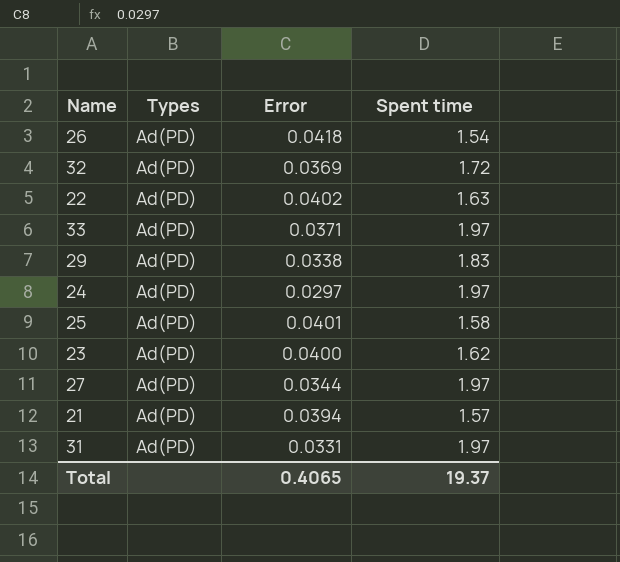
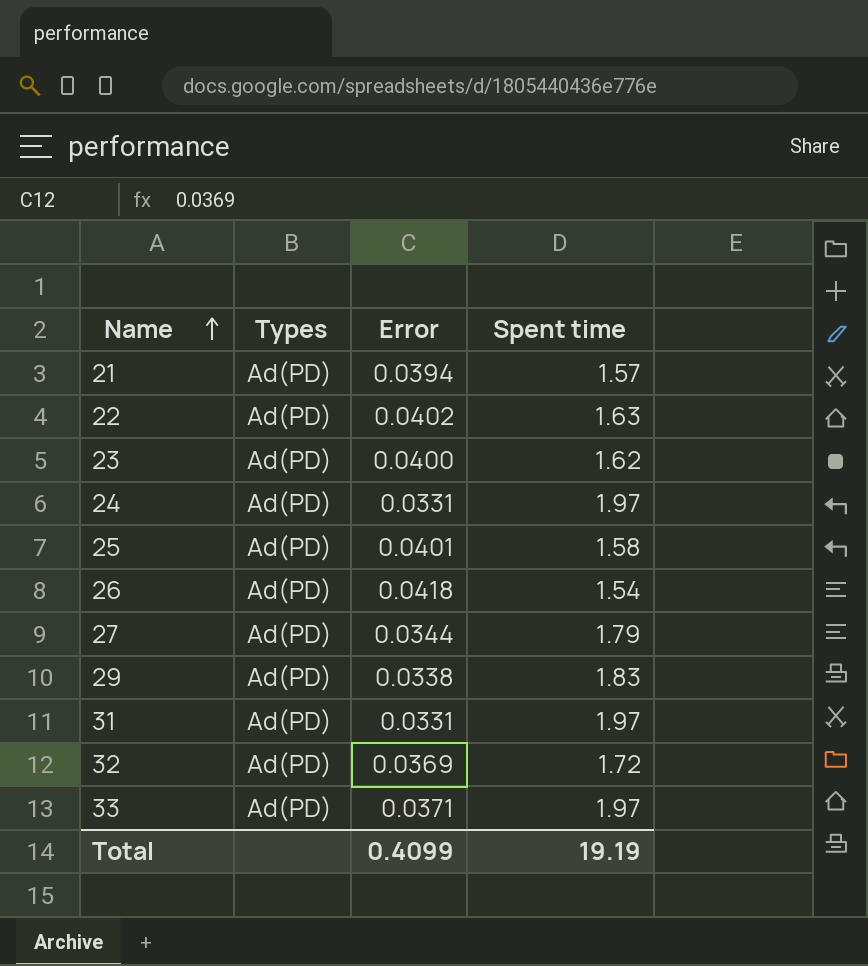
row order: none -> Name ascending
24 | Error: 0.0297 -> 0.0331
27 | Spent time: 1.97 -> 1.79
Total | Error: 0.4065 -> 0.4099
Total | Spent time: 19.37 -> 19.19

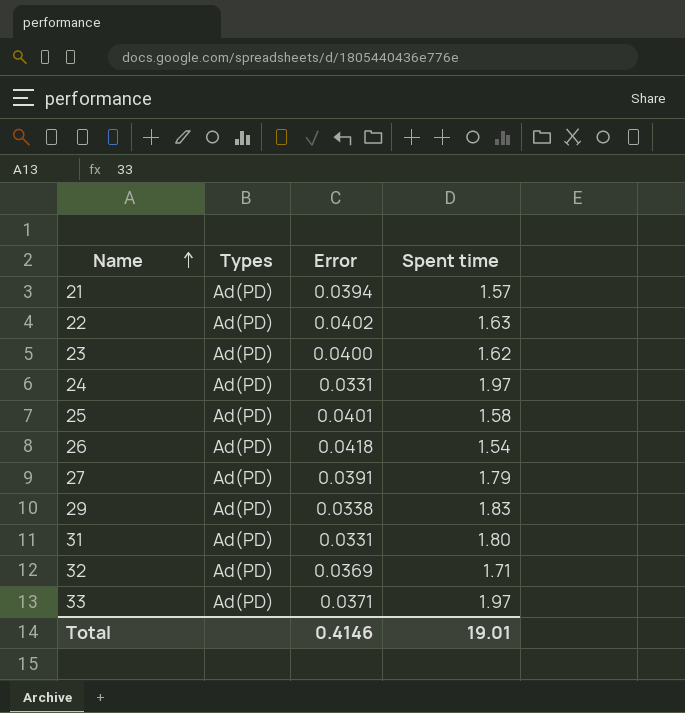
27 | Error: 0.0344 -> 0.0391
31 | Spent time: 1.97 -> 1.80
32 | Spent time: 1.72 -> 1.71
Total | Error: 0.4099 -> 0.4146
Total | Spent time: 19.19 -> 19.01

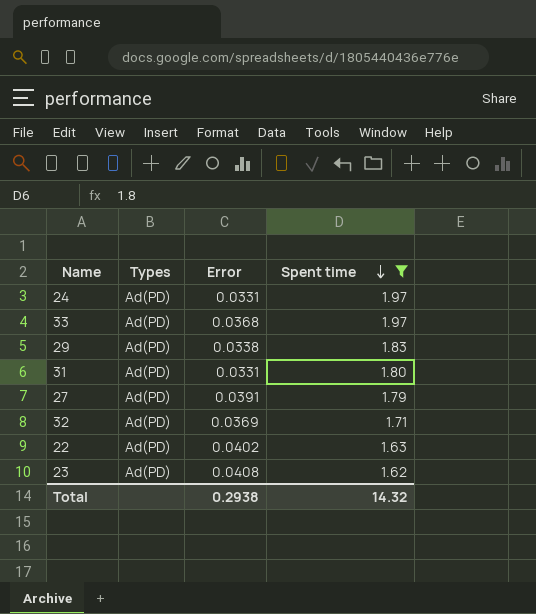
filter: none -> Spent time >= 1.62
row order: Name ascending -> Spent time descending
33 | Error: 0.0371 -> 0.0368
23 | Error: 0.0400 -> 0.0408
Total | Error: 0.4146 -> 0.2938
Total | Spent time: 19.01 -> 14.32

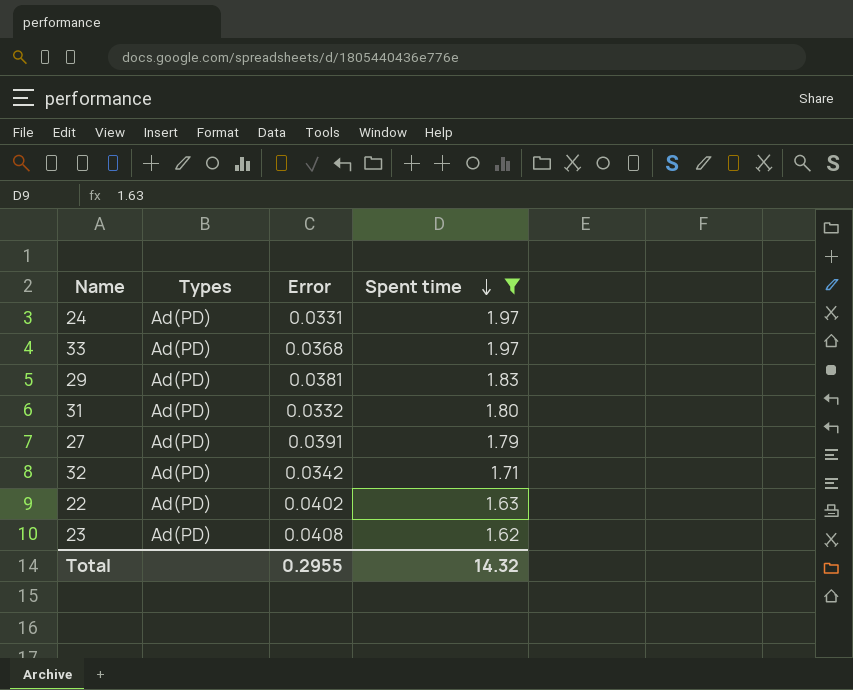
29 | Error: 0.0338 -> 0.0381
31 | Error: 0.0331 -> 0.0332
32 | Error: 0.0369 -> 0.0342
Total | Error: 0.2938 -> 0.2955

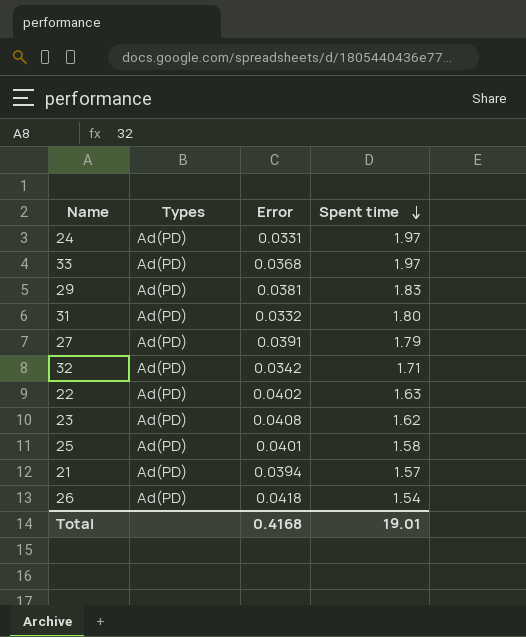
filter: Spent time >= 1.62 -> none
Total | Error: 0.2955 -> 0.4168
Total | Spent time: 14.32 -> 19.01

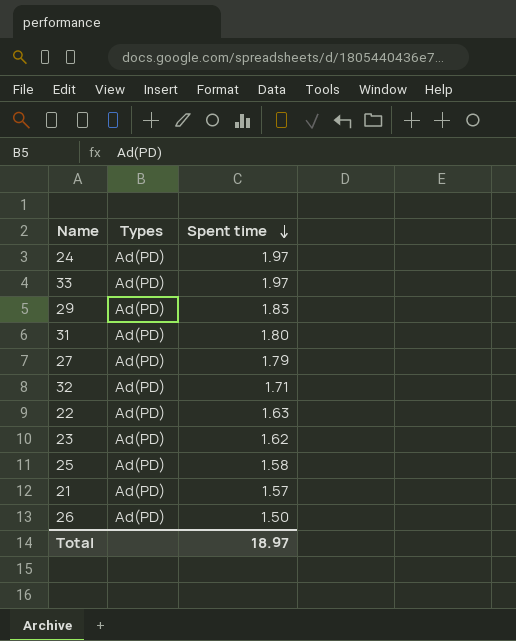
column Error | position: 3 -> none
26 | Spent time: 1.54 -> 1.50
Total | Spent time: 19.01 -> 18.97

